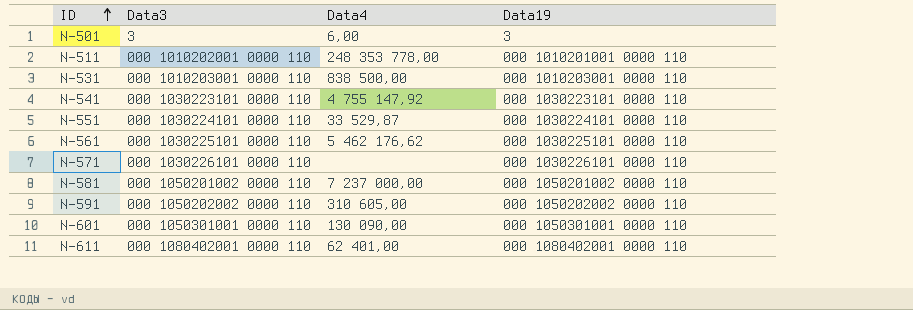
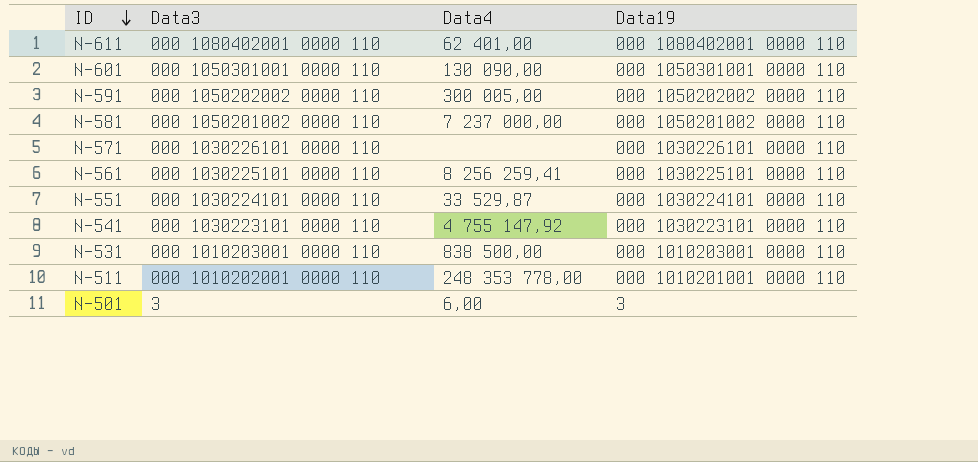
row order: ID ascending -> ID descending
N-591 | Data4: 310 605,00 -> 300 005,00
N-561 | Data4: 5 462 176,62 -> 8 256 259,41

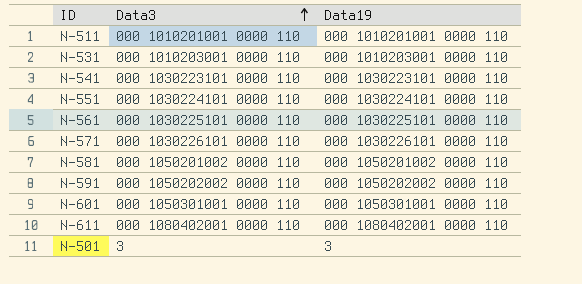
row order: ID descending -> Data3 ascending
column Data4 | position: 3 -> none
N-511 | Data3: 000 1010202001 0000 110 -> 000 1010201001 0000 110

